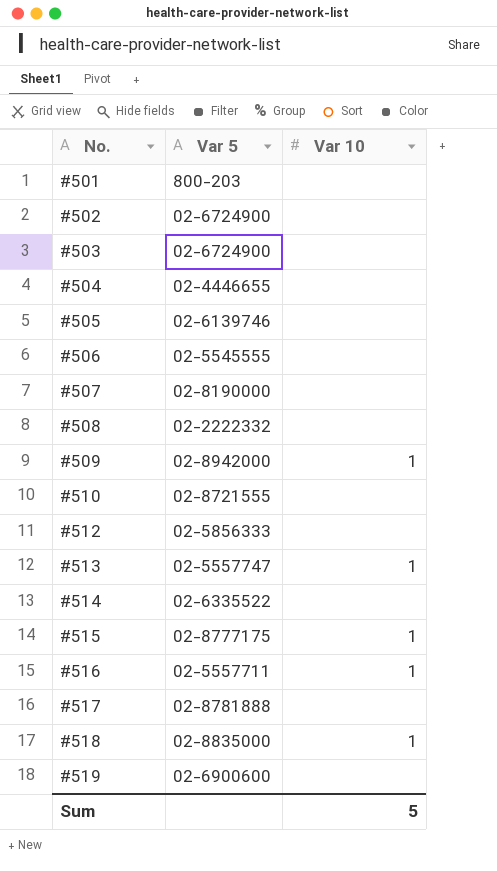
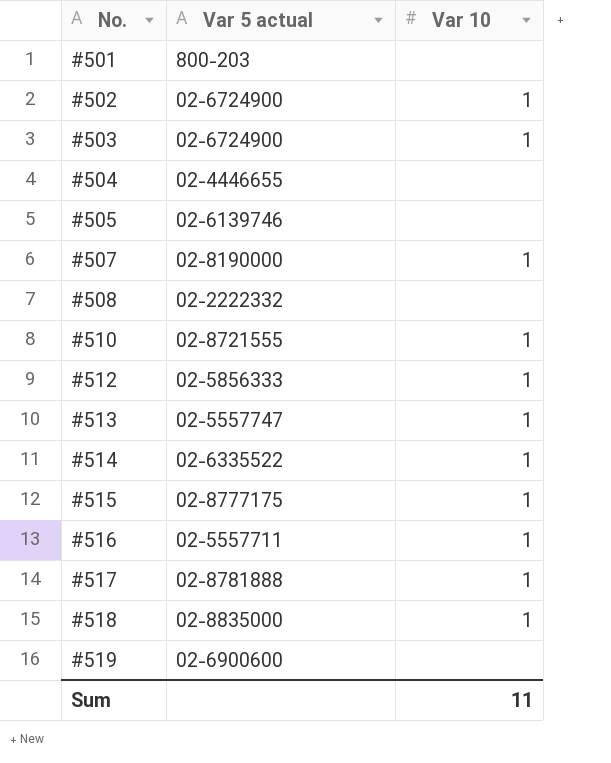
column name: Var 5 -> Var 5 actual
row #506: 02-5545555 | none -> none
row #509: 02-8942000 | 1 -> none
#502 | Var 10: none -> 1
#503 | Var 10: none -> 1
#507 | Var 10: none -> 1
#510 | Var 10: none -> 1
#512 | Var 10: none -> 1
#514 | Var 10: none -> 1
#517 | Var 10: none -> 1
Sum | Var 10: 5 -> 11

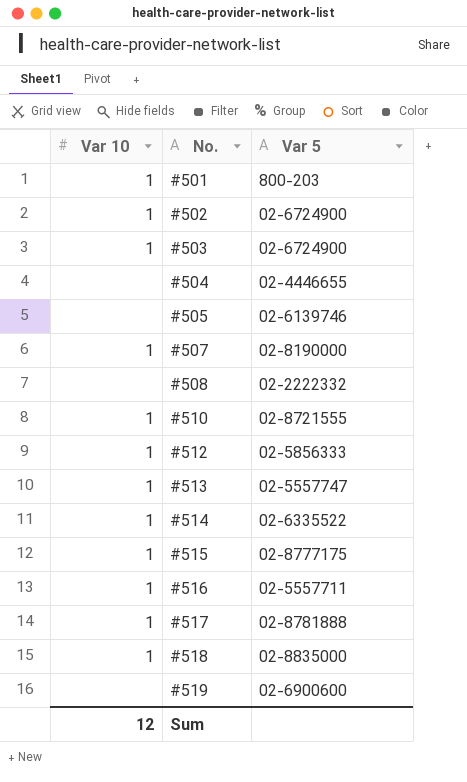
column Var 10 | position: 3 -> 1
column name: Var 5 actual -> Var 5
#501 | Var 10: none -> 1
Sum | Var 10: 11 -> 12

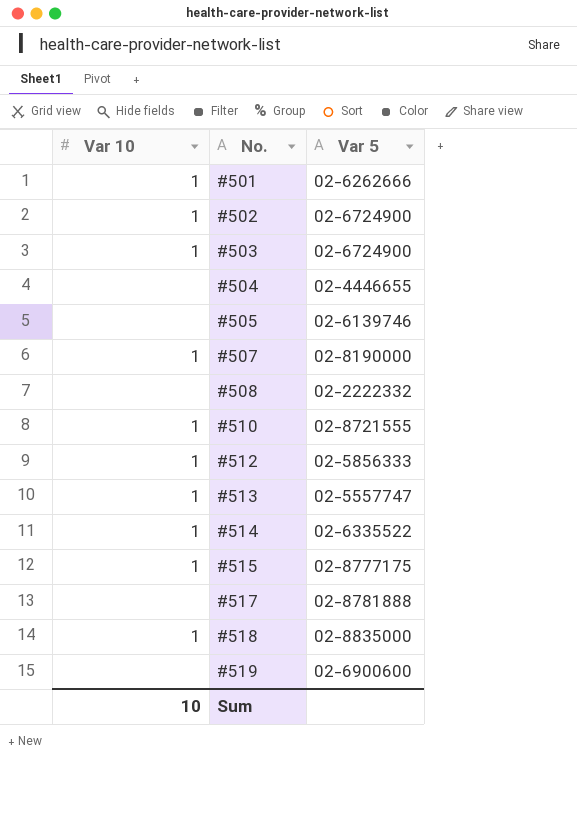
row #516: 1 | 02-5557711 -> none
#501 | Var 5: 800-203 -> 02-6262666
#517 | Var 10: 1 -> none
Sum | Var 10: 12 -> 10

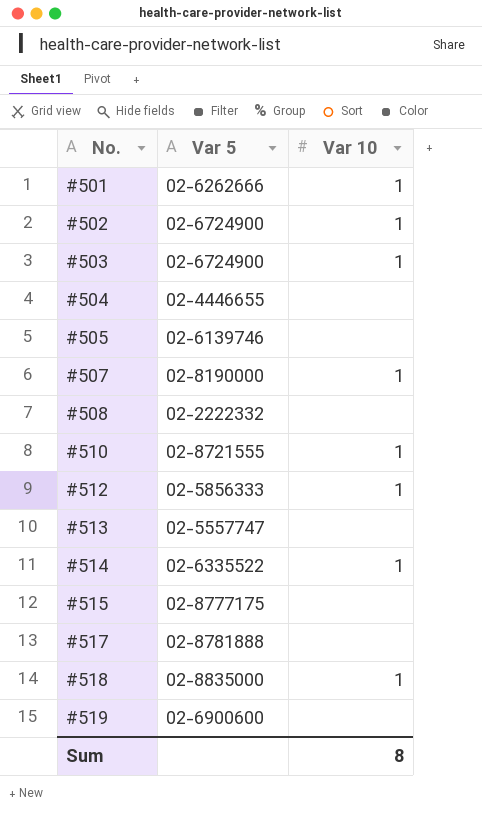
column Var 10 | position: 1 -> 3
#513 | Var 10: 1 -> none
#515 | Var 10: 1 -> none
Sum | Var 10: 10 -> 8

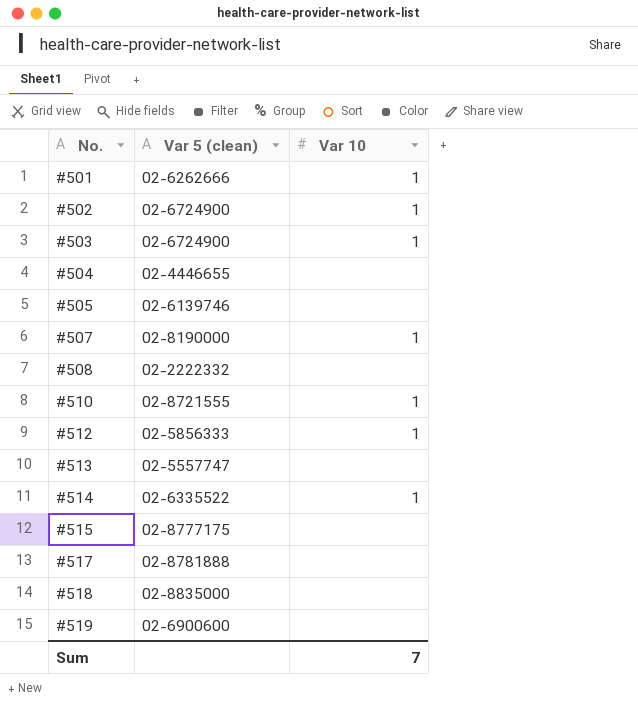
column name: Var 5 -> Var 5 (clean)
#518 | Var 10: 1 -> none
Sum | Var 10: 8 -> 7

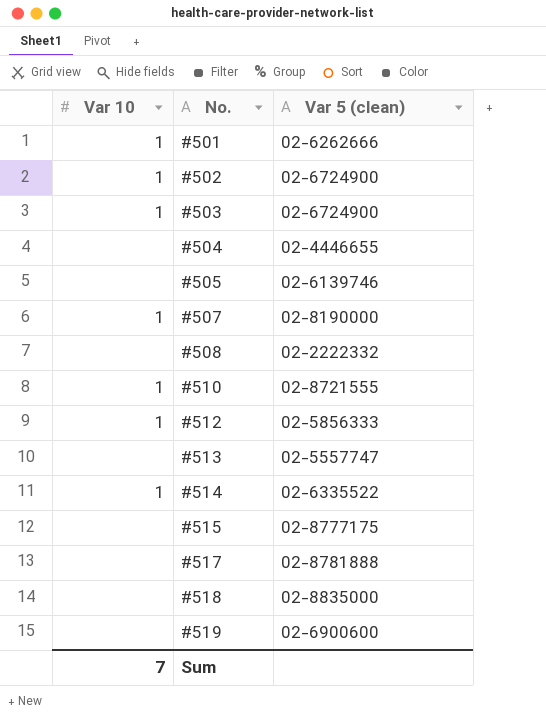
column Var 10 | position: 3 -> 1

